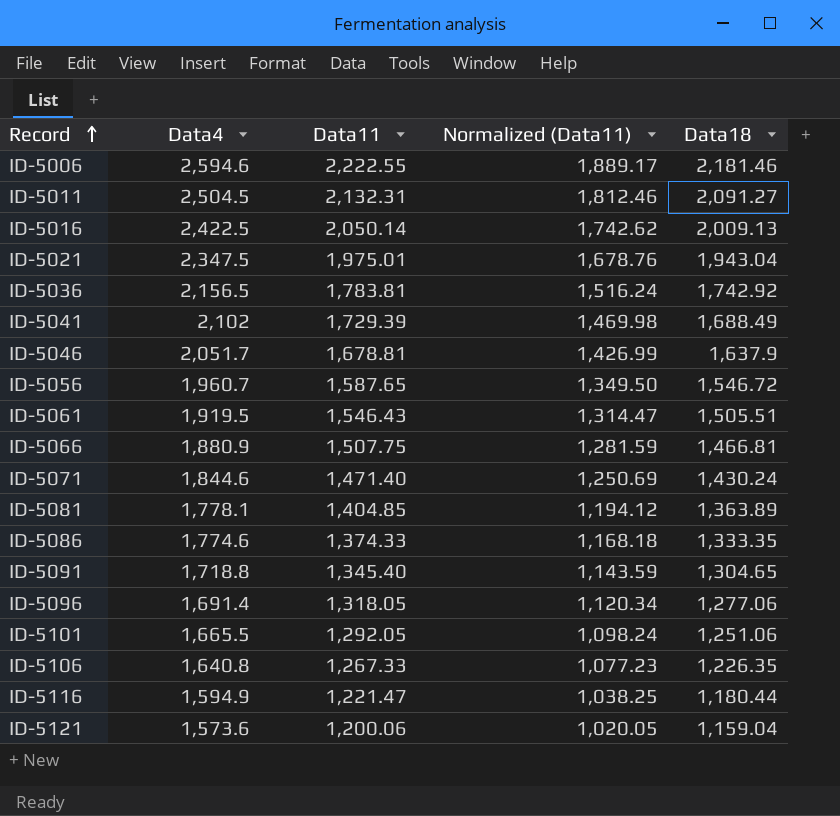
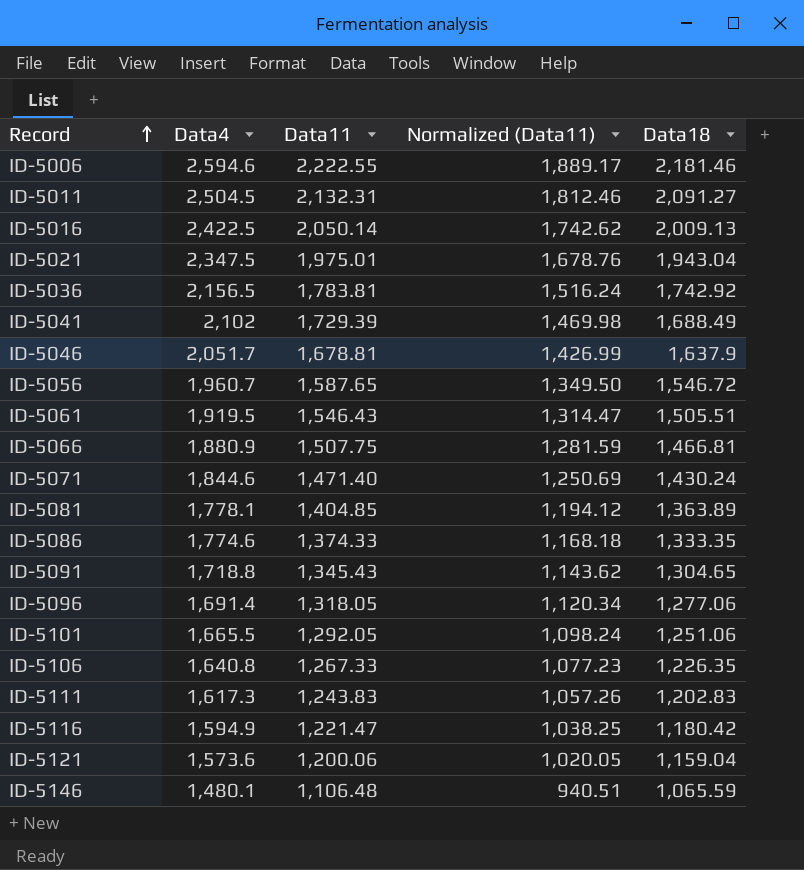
ID-5091 | Data11: 1,345.40 -> 1,345.43
ID-5091 | Normalized (Data11): 1,143.59 -> 1,143.62
row ID-5111: none -> 1,617.3 | 1,243.83 | 1,057.26 | 1,202.83
ID-5116 | Data18: 1,180.44 -> 1,180.42
row ID-5146: none -> 1,480.1 | 1,106.48 | 940.51 | 1,065.59

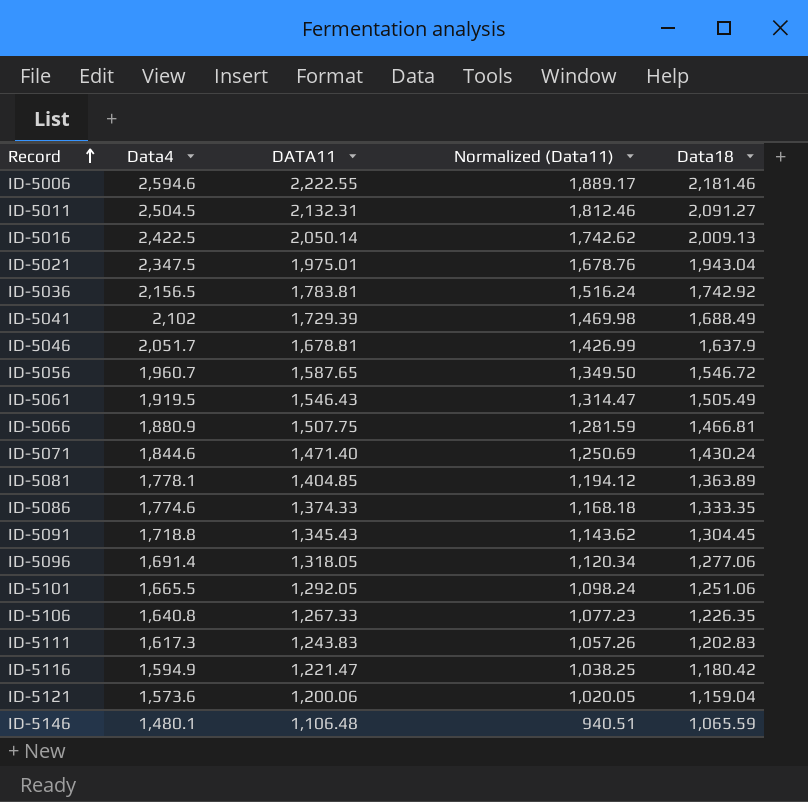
column name: Data11 -> DATA11
ID-5061 | Data18: 1,505.51 -> 1,505.49
ID-5091 | Data18: 1,304.65 -> 1,304.45

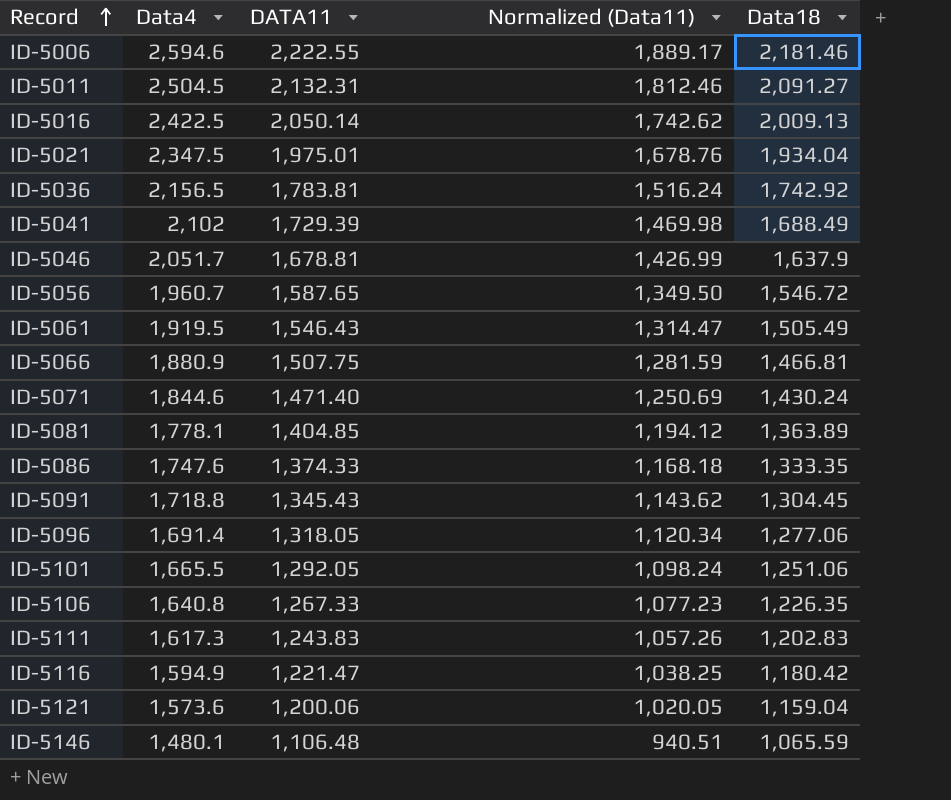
ID-5021 | Data18: 1,943.04 -> 1,934.04
ID-5086 | Data4: 1,774.6 -> 1,747.6

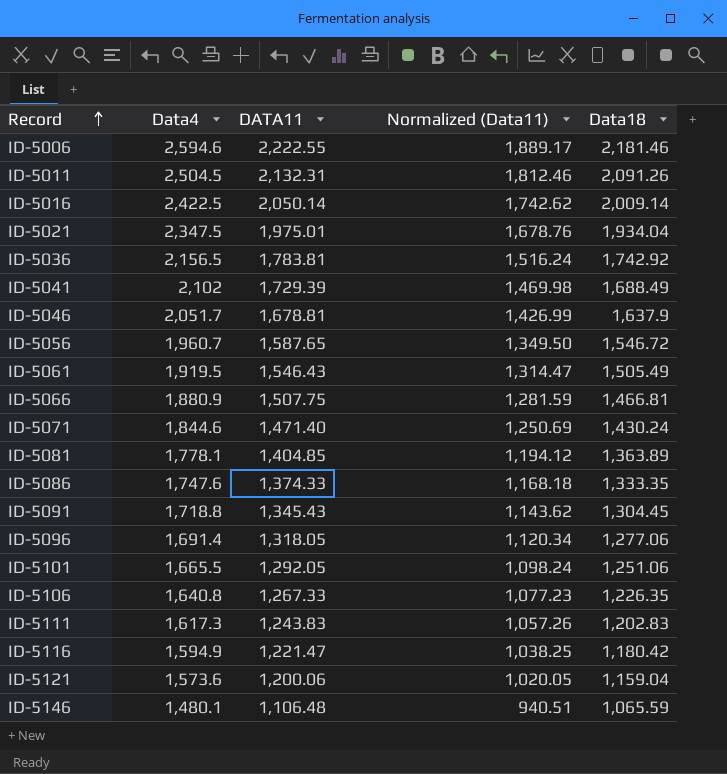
ID-5011 | Data18: 2,091.27 -> 2,091.26
ID-5016 | Data18: 2,009.13 -> 2,009.14

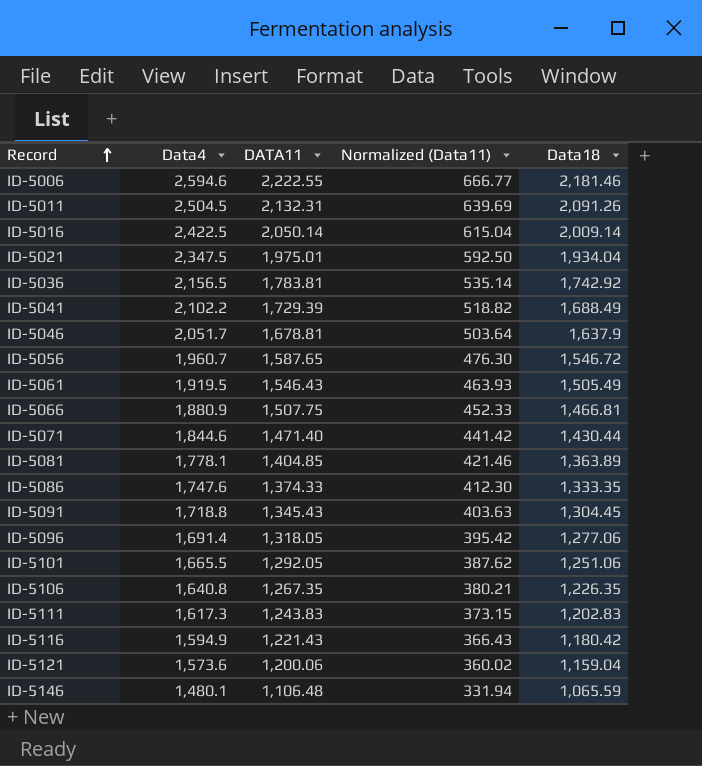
column Normalized (Data11) | formula: [DATA11] * 0.85 -> [DATA11] * 0.3
ID-5041 | Data4: 2,102 -> 2,102.2
ID-5071 | Data18: 1,430.24 -> 1,430.44
ID-5106 | DATA11: 1,267.33 -> 1,267.35
ID-5116 | DATA11: 1,221.47 -> 1,221.43

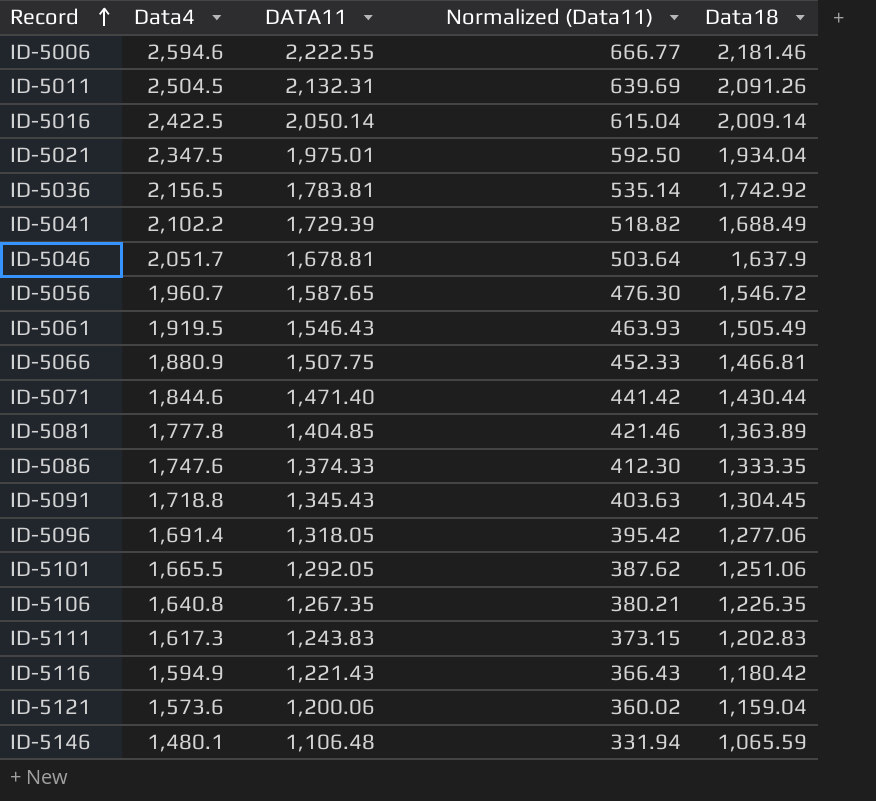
ID-5081 | Data4: 1,778.1 -> 1,777.8

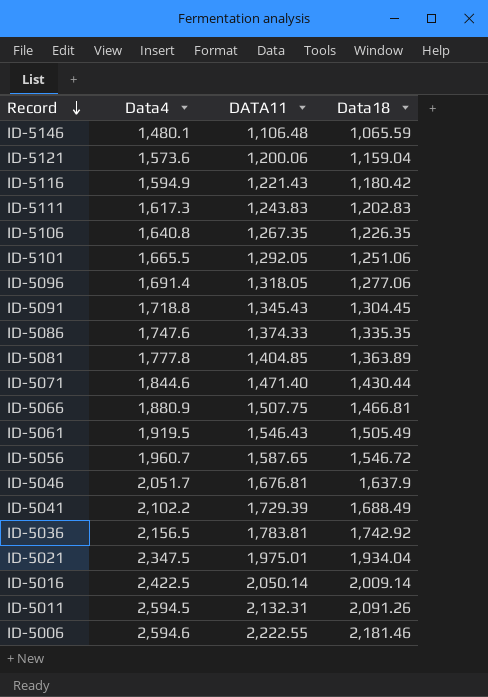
row order: Record ascending -> Record descending
column Normalized (Data11) | formula: [DATA11] * 0.3 -> none
ID-5086 | Data18: 1,333.35 -> 1,335.35
ID-5046 | DATA11: 1,678.81 -> 1,676.81
ID-5011 | Data4: 2,504.5 -> 2,594.5

